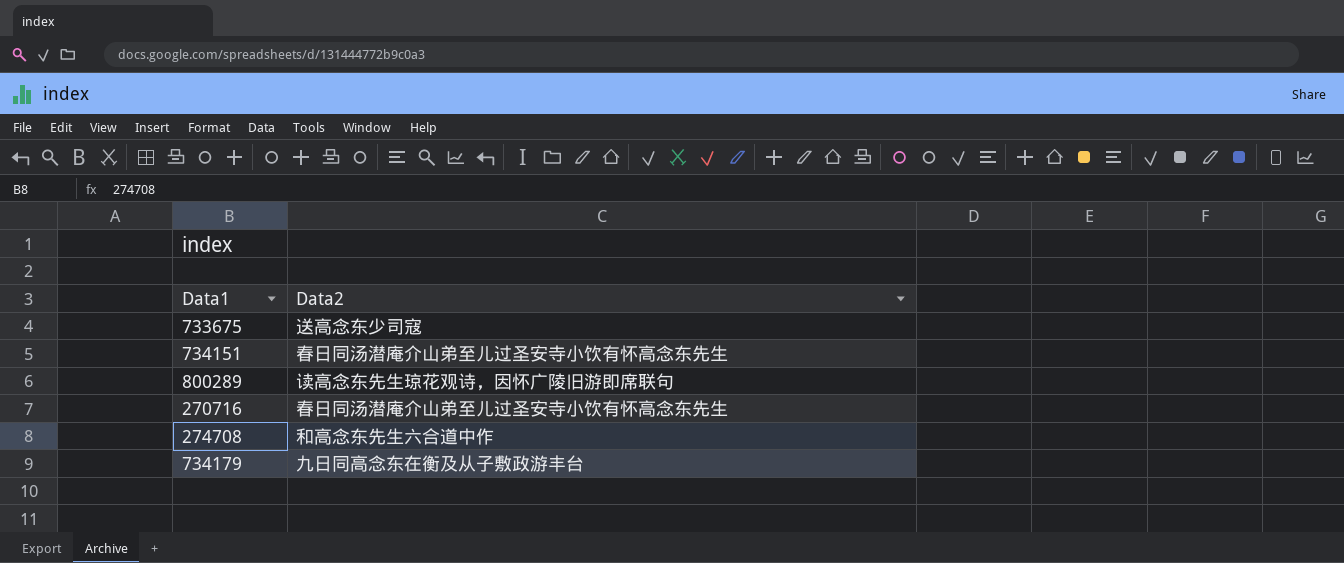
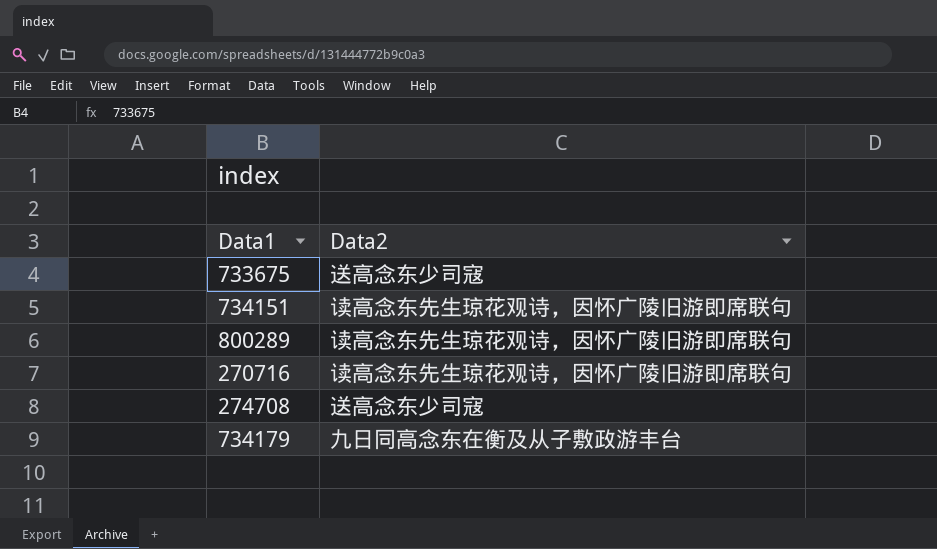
734151 | Data2: 春日同汤潜庵介山弟至儿过圣安寺小饮有怀高念东先生 -> 读高念东先生琼花观诗，因怀广陵旧游即席联句
270716 | Data2: 春日同汤潜庵介山弟至儿过圣安寺小饮有怀高念东先生 -> 读高念东先生琼花观诗，因怀广陵旧游即席联句
274708 | Data2: 和高念东先生六合道中作 -> 送高念东少司寇

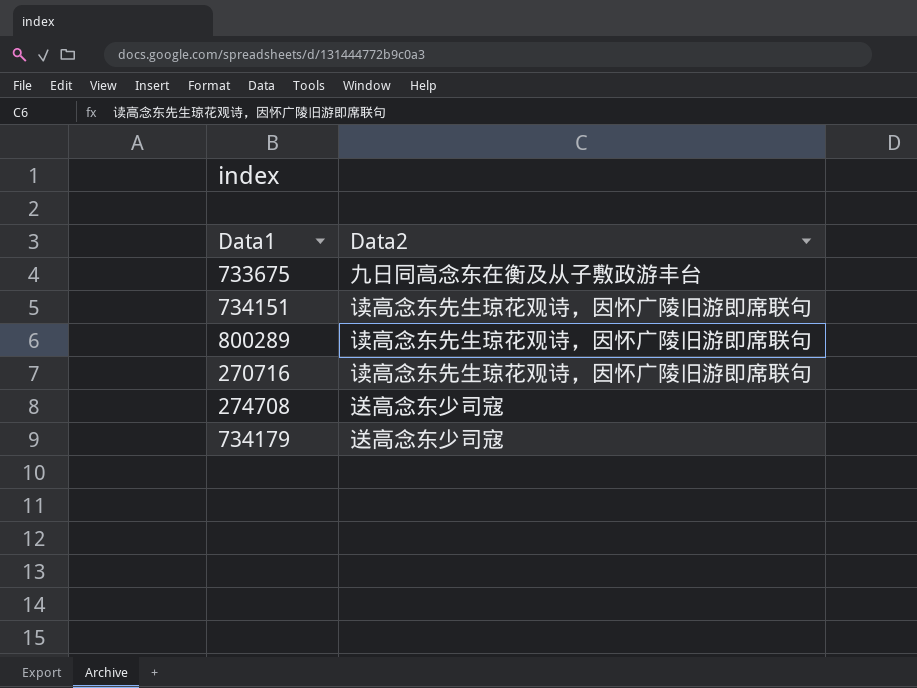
733675 | Data2: 送高念东少司寇 -> 九日同高念东在衡及从子敷政游丰台
734179 | Data2: 九日同高念东在衡及从子敷政游丰台 -> 送高念东少司寇

